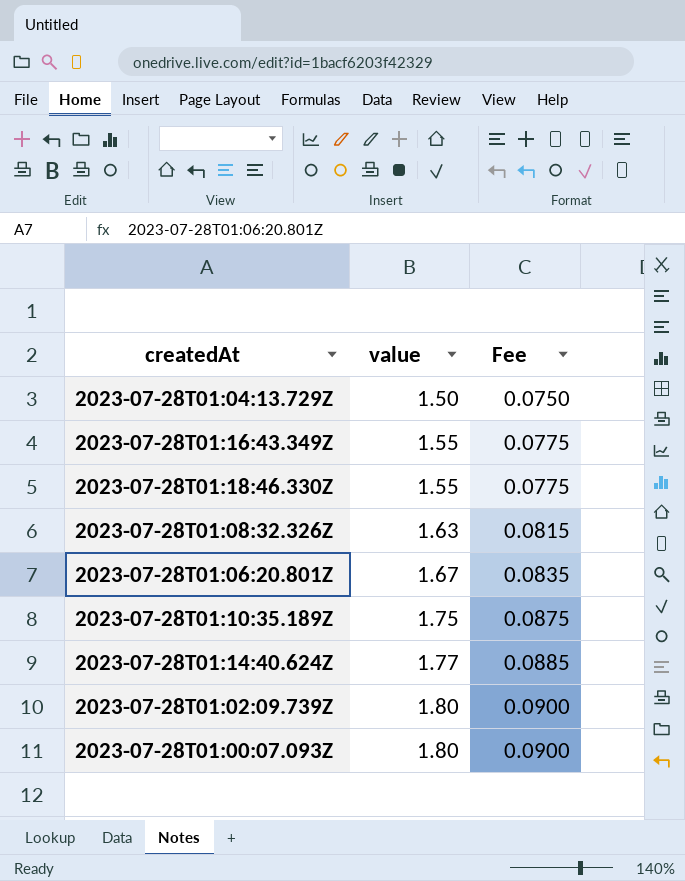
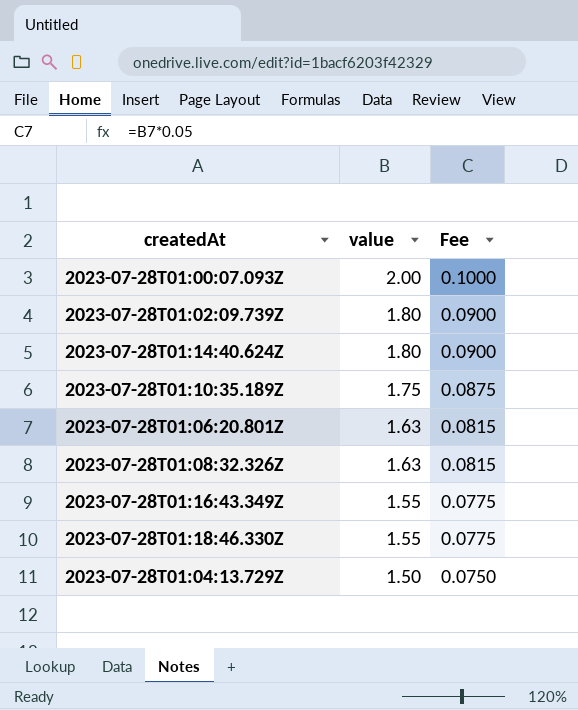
row order: value ascending -> value descending
2023-07-28T01:00:07.093Z | value: 1.80 -> 2.00
2023-07-28T01:00:07.093Z | Fee: 0.0900 -> 0.1000
2023-07-28T01:14:40.624Z | value: 1.77 -> 1.80
2023-07-28T01:14:40.624Z | Fee: 0.0885 -> 0.0900
2023-07-28T01:06:20.801Z | value: 1.67 -> 1.63
2023-07-28T01:06:20.801Z | Fee: 0.0835 -> 0.0815

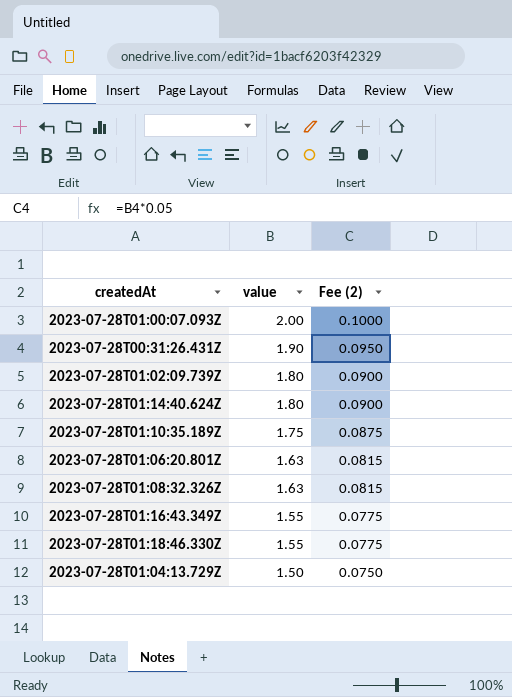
column name: Fee -> Fee (2)
row 2023-07-28T00:31:26.431Z: none -> 1.90 | 0.0950

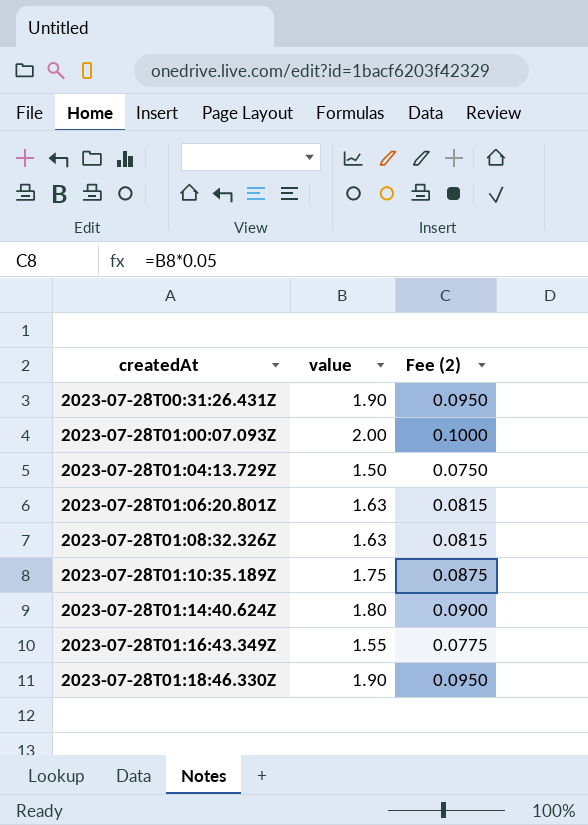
row order: value descending -> createdAt ascending
row 2023-07-28T01:02:09.739Z: 1.80 | 0.0900 -> none
2023-07-28T01:18:46.330Z | value: 1.55 -> 1.90
2023-07-28T01:18:46.330Z | Fee (2): 0.0775 -> 0.0950

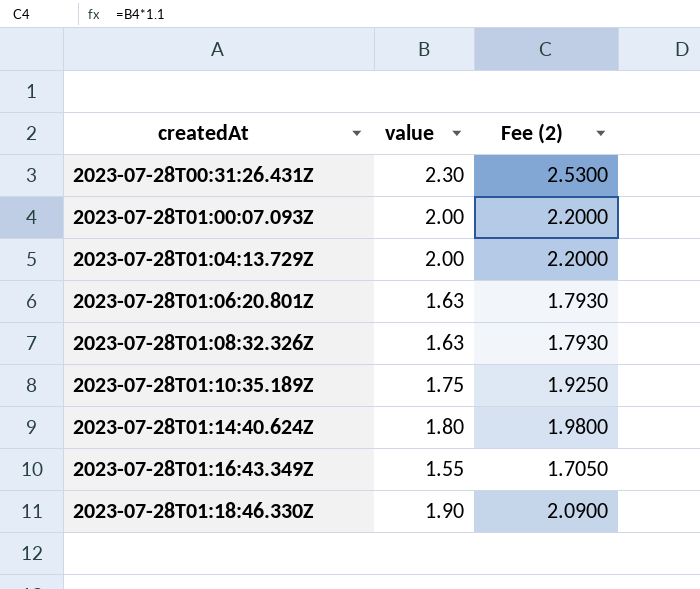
column Fee (2) | formula: [value] * 0.05 -> [value] * 1.1
2023-07-28T00:31:26.431Z | value: 1.90 -> 2.30
2023-07-28T01:04:13.729Z | value: 1.50 -> 2.00

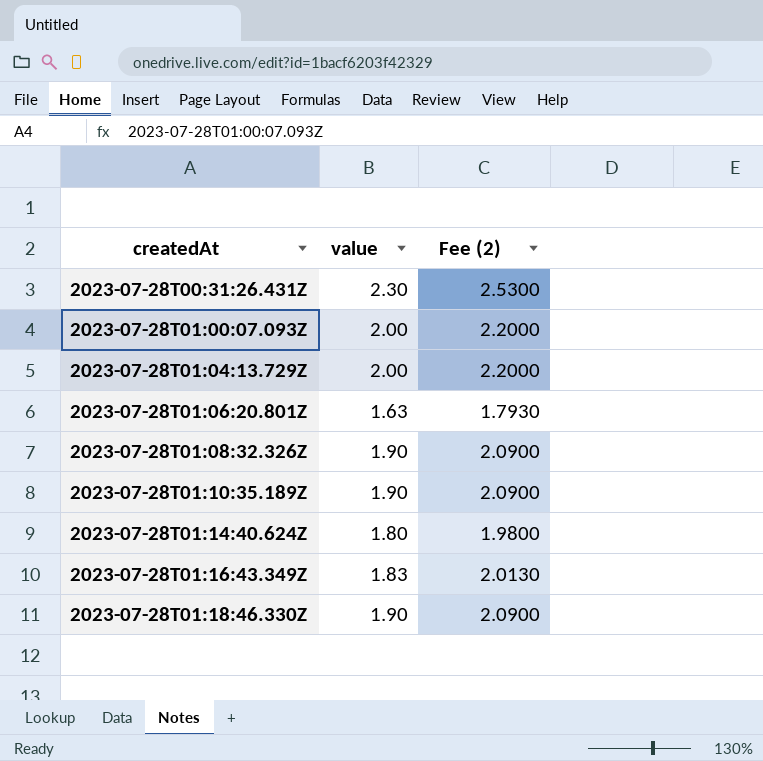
2023-07-28T01:08:32.326Z | value: 1.63 -> 1.90
2023-07-28T01:08:32.326Z | Fee (2): 1.7930 -> 2.0900
2023-07-28T01:10:35.189Z | value: 1.75 -> 1.90
2023-07-28T01:10:35.189Z | Fee (2): 1.9250 -> 2.0900
2023-07-28T01:16:43.349Z | value: 1.55 -> 1.83
2023-07-28T01:16:43.349Z | Fee (2): 1.7050 -> 2.0130

